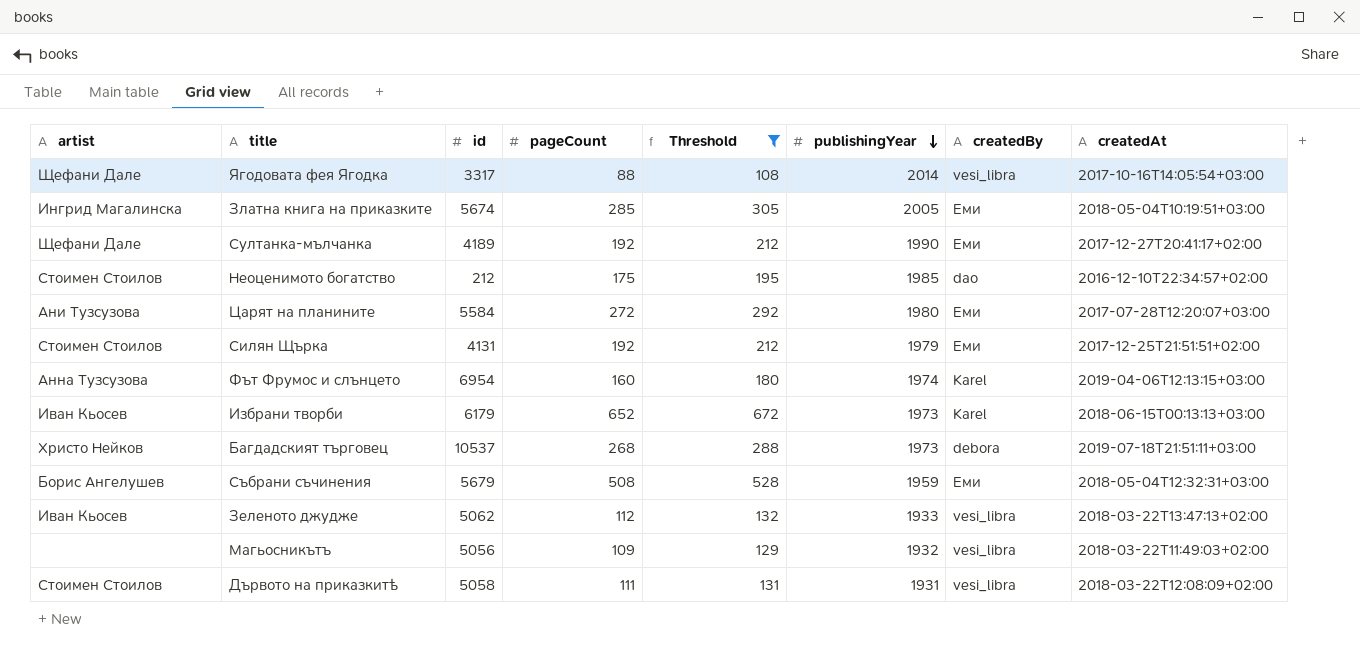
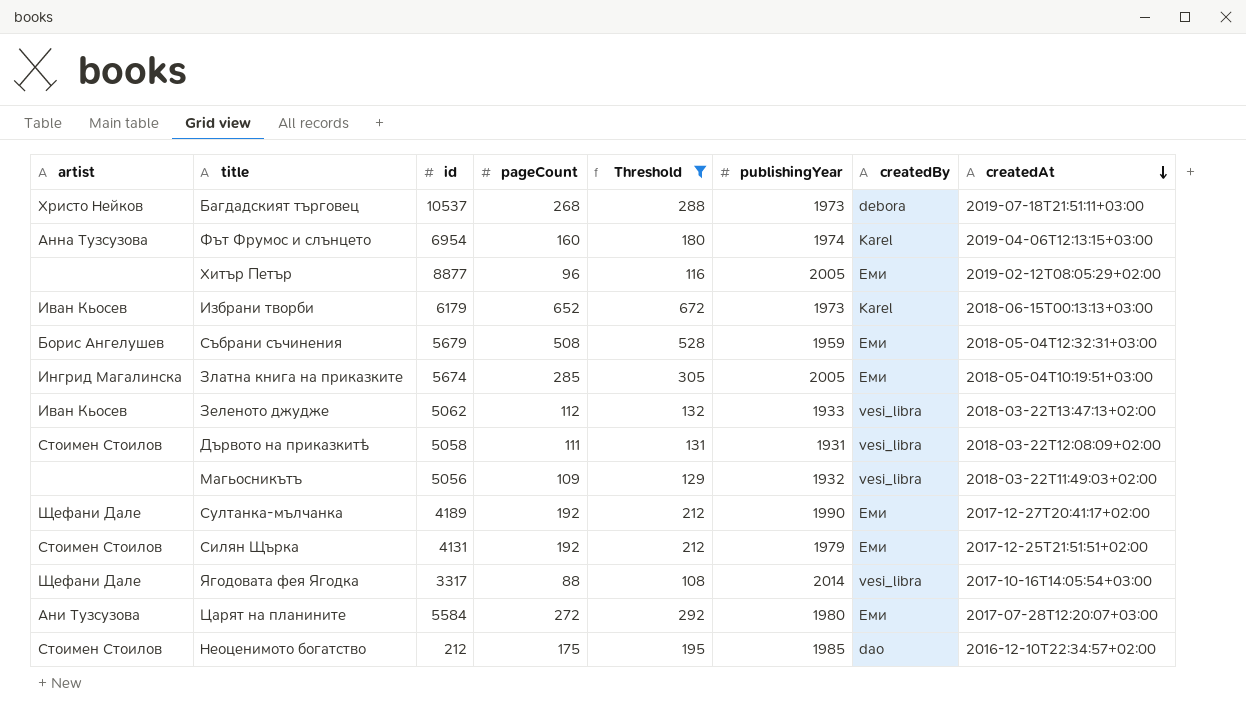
row order: publishingYear descending -> createdAt descending
row Хитър Петър: none -> none | 8877 | 96 | 116 | 2005 | Еми | 2019-02-12T08:05:29+02:00

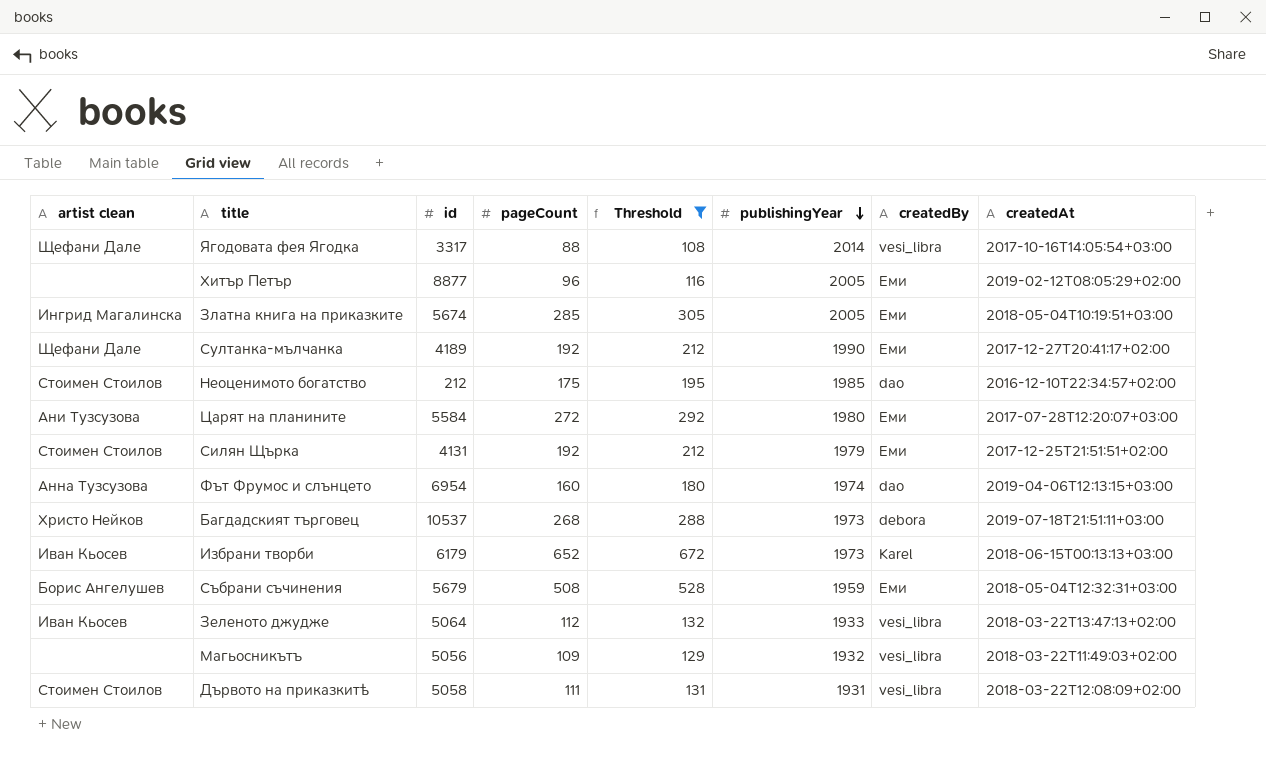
row order: createdAt descending -> publishingYear descending
column name: artist -> artist clean
Фът Фрумос и слънцето | createdBy: Karel -> dao
Зеленото джудже | id: 5062 -> 5064

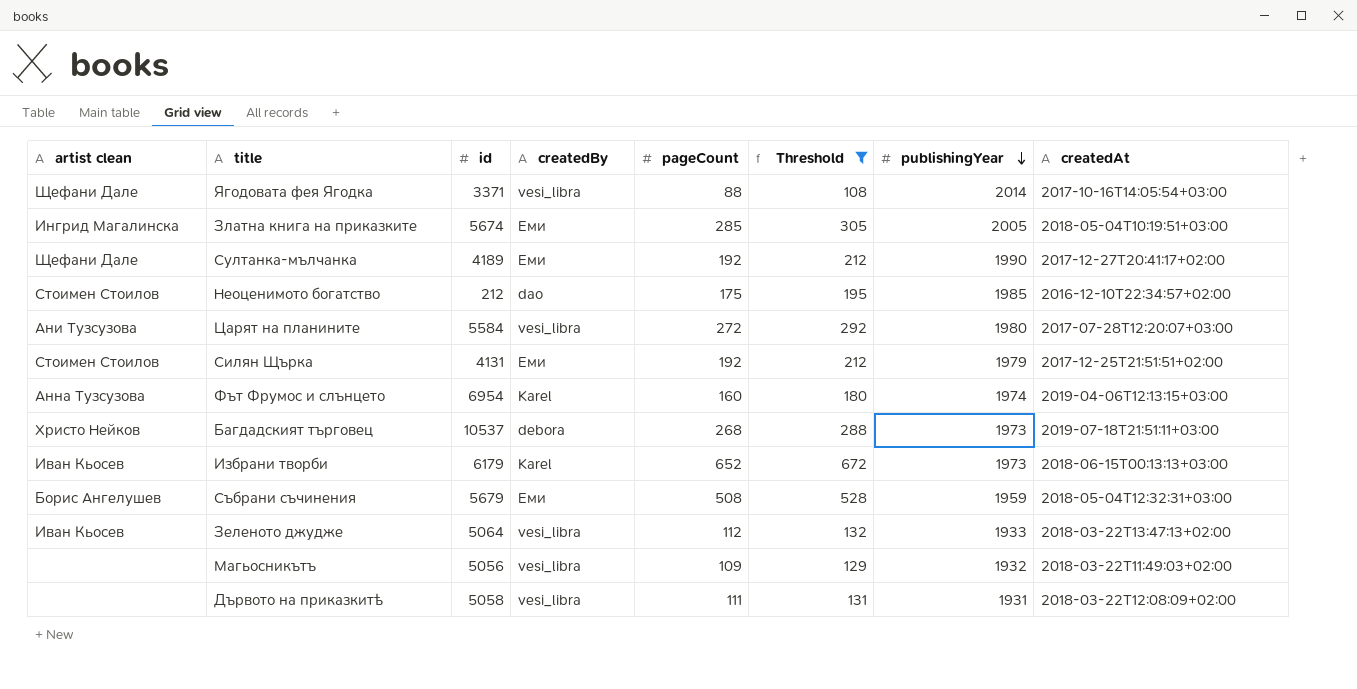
column createdBy | position: 7 -> 4
row Хитър Петър: none | 8877 | 96 | 116 | 2005 | Еми | 2019-02-12T08:05:29+02:00 -> none
Ягодовата фея Ягодка | id: 3317 -> 3371
Царят на планините | createdBy: Еми -> vesi_libra
Фът Фрумос и слънцето | createdBy: dao -> Karel
Дървото на приказкитѣ | artist clean: Стоимен Стоилов -> none

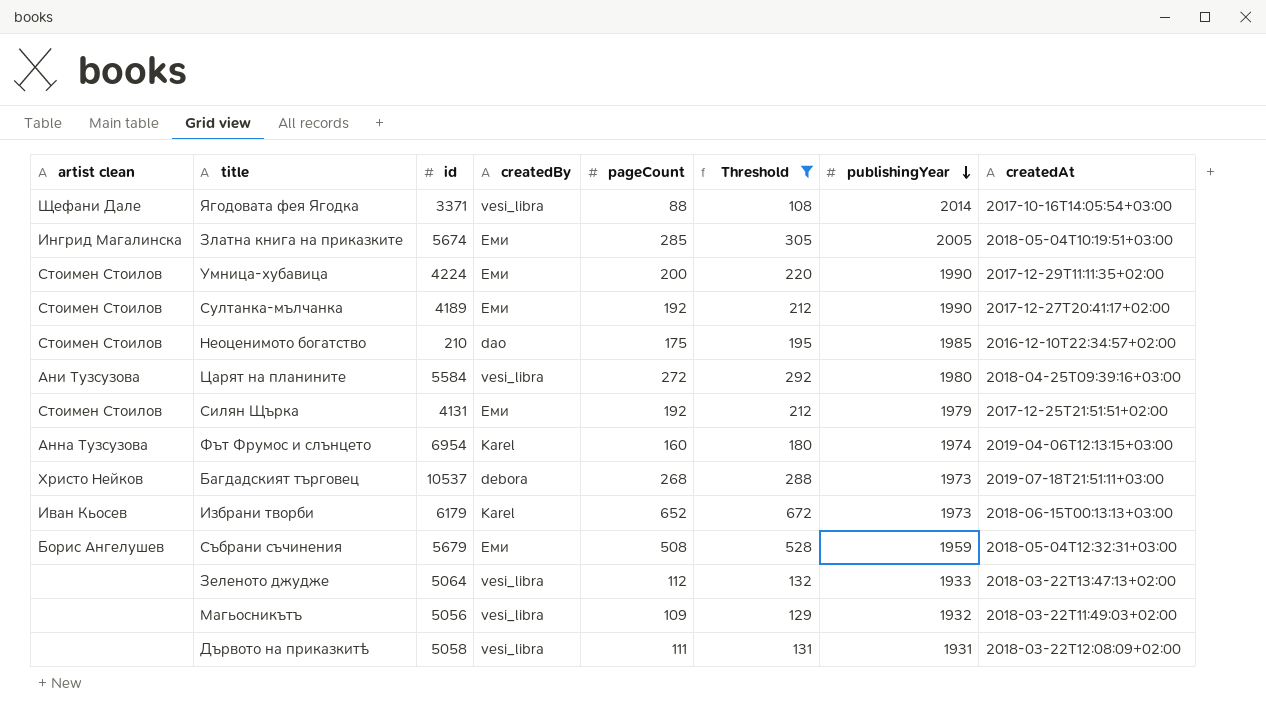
row Умница-хубавица: none -> Стоимен Стоилов | 4224 | Еми | 200 | 220 | 1990 | 2017-12-29T11:11:35+02:00
Султанка-мълчанка | artist clean: Щефани Дале -> Стоимен Стоилов
Неоценимото богатство | id: 212 -> 210
Царят на планините | createdAt: 2017-07-28T12:20:07+03:00 -> 2018-04-25T09:39:16+03:00
Зеленото джудже | artist clean: Иван Кьосев -> none

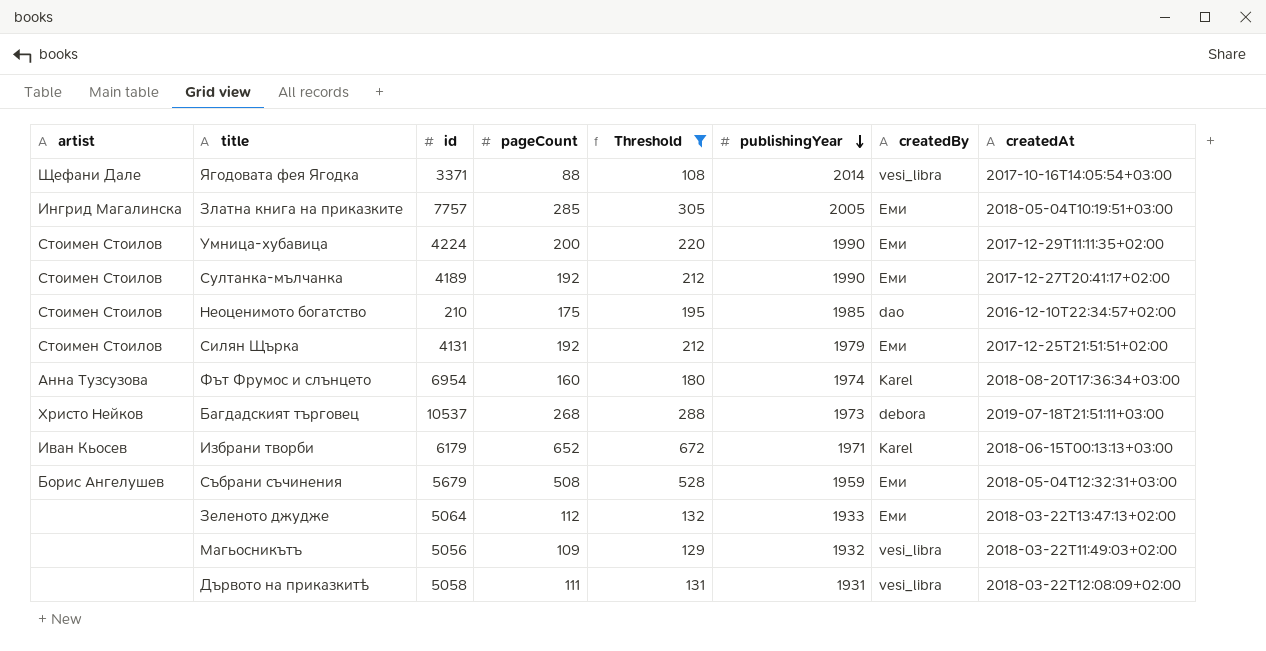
column name: artist clean -> artist
column createdBy | position: 4 -> 7
row Царят на планините: Ани Тузсузова | 5584 | vesi_libra | 272 | 292 | 1980 | 2018-04-25T09:39:16+03:00 -> none
Златна книга на приказките | id: 5674 -> 7757
Фът Фрумос и слънцето | createdAt: 2019-04-06T12:13:15+03:00 -> 2018-08-20T17:36:34+03:00
Избрани творби | publishingYear: 1973 -> 1971
Зеленото джудже | createdBy: vesi_libra -> Еми

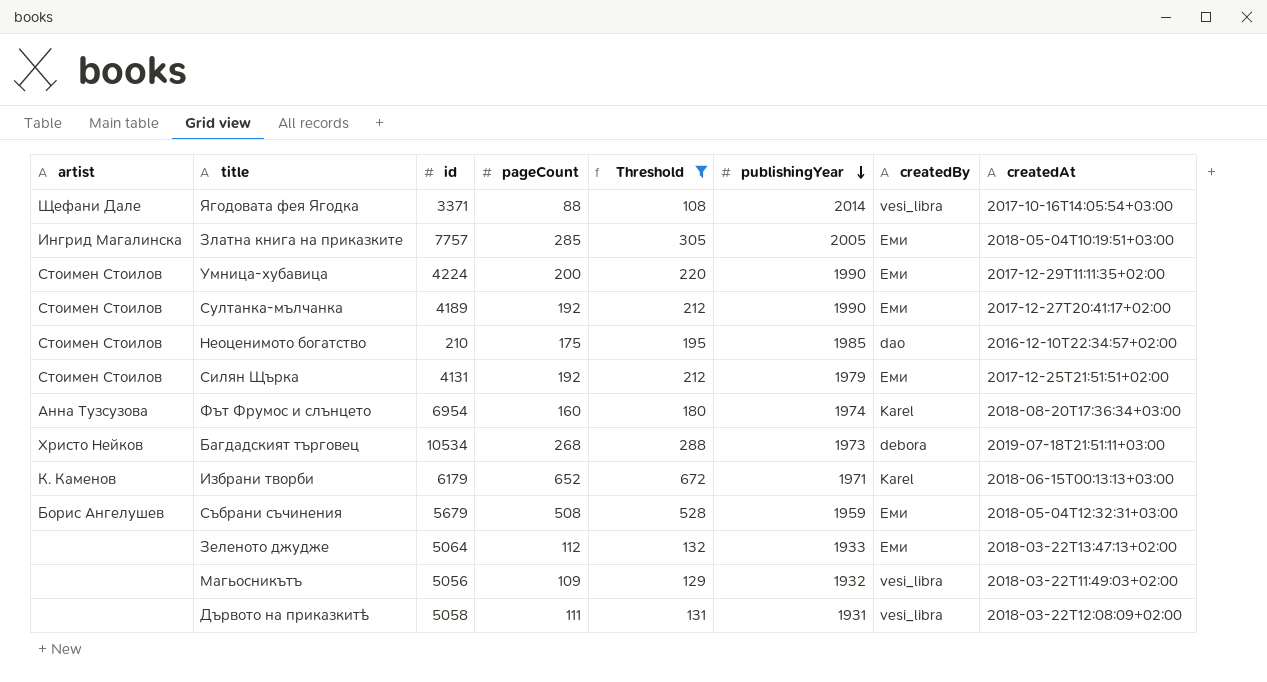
Багдадският търговец | id: 10537 -> 10534
Избрани творби | artist: Иван Кьосев -> К. Каменов

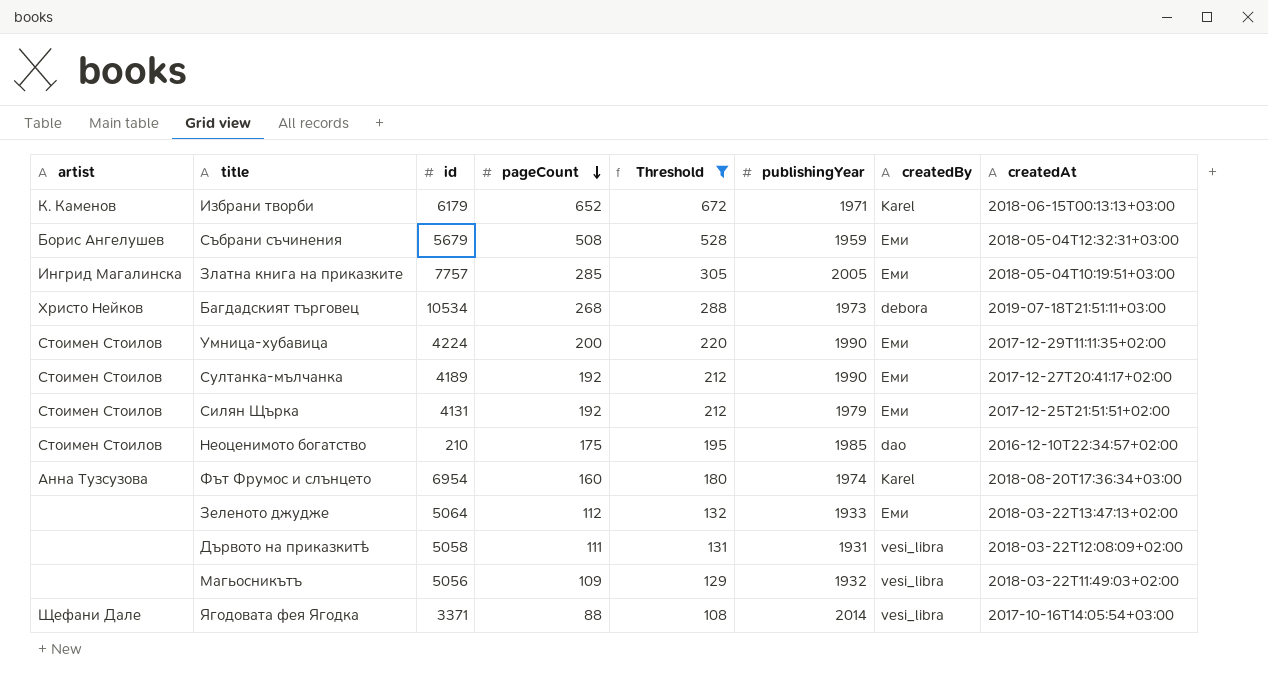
row order: publishingYear descending -> pageCount descending

